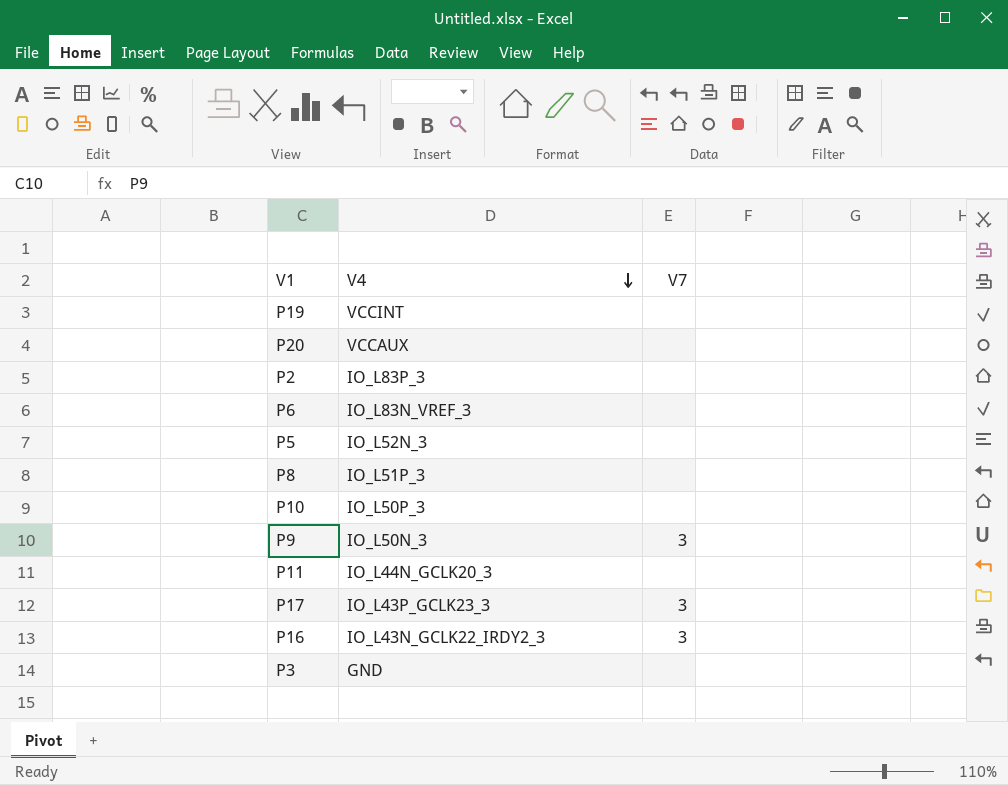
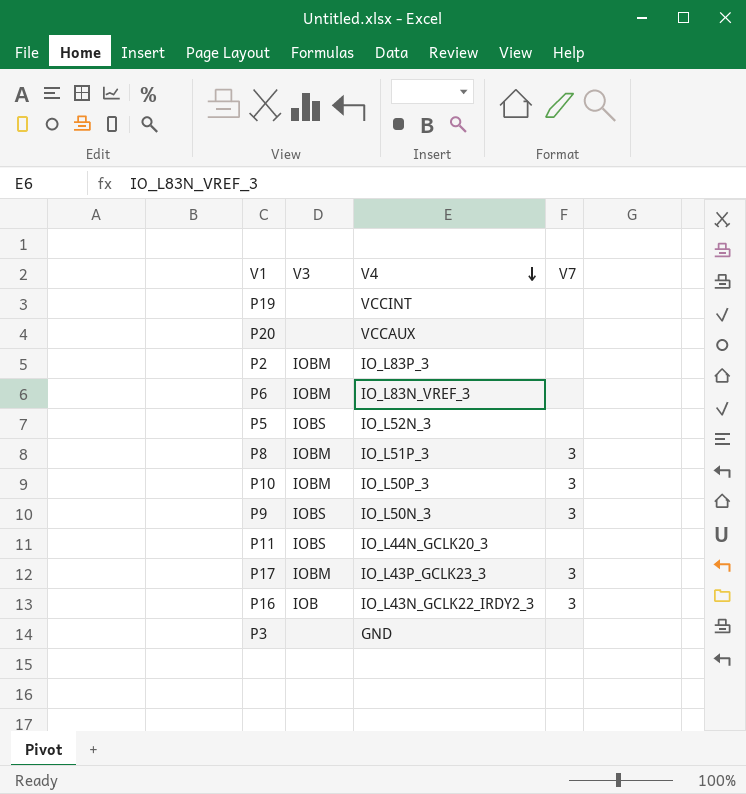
column V3 | position: none -> 2
P8 | V7: none -> 3
P10 | V7: none -> 3

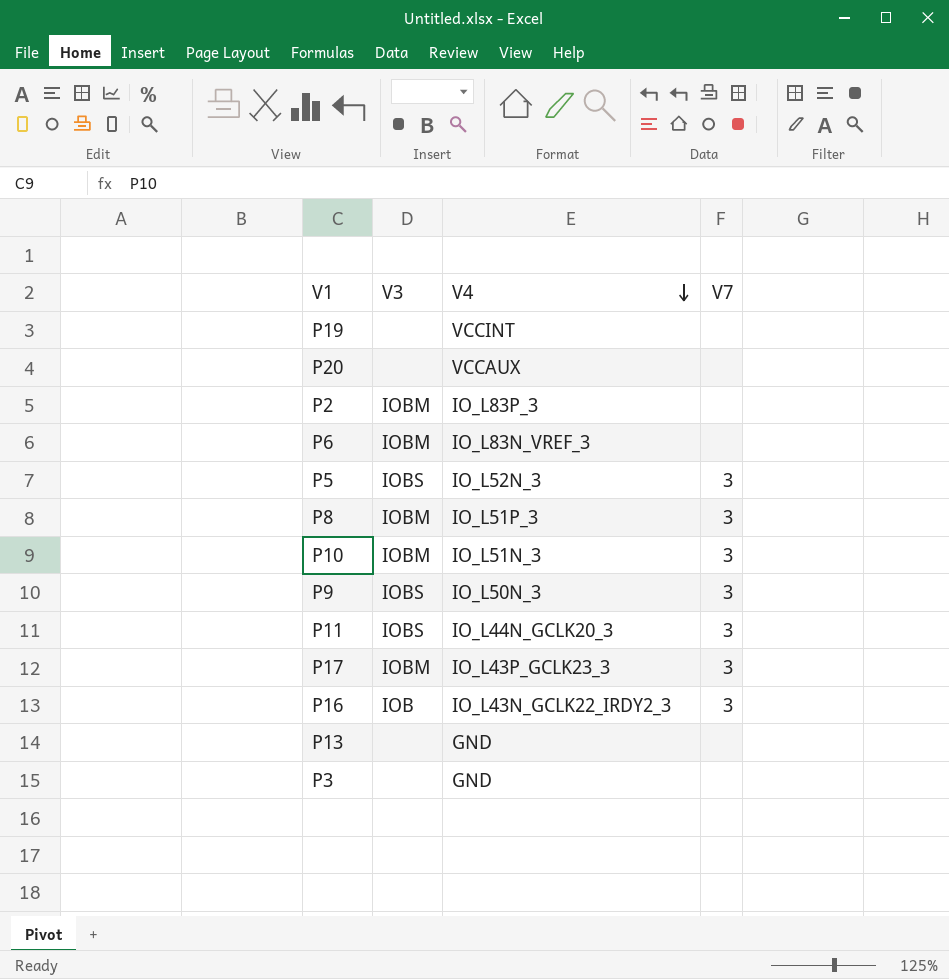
P5 | V7: none -> 3
P10 | V4: IO_L50P_3 -> IO_L51N_3
P11 | V7: none -> 3
row P13: none -> none | GND | none

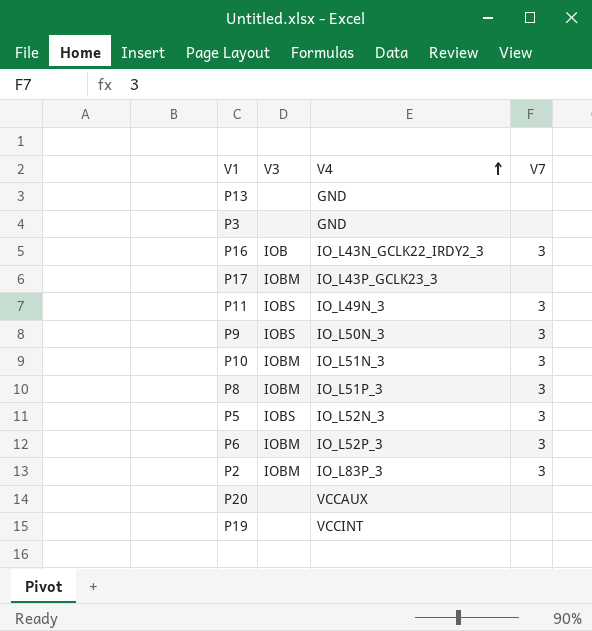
row order: V4 descending -> V4 ascending
P17 | V7: 3 -> none
P11 | V4: IO_L44N_GCLK20_3 -> IO_L49N_3
P6 | V4: IO_L83N_VREF_3 -> IO_L52P_3
P6 | V7: none -> 3
P2 | V7: none -> 3

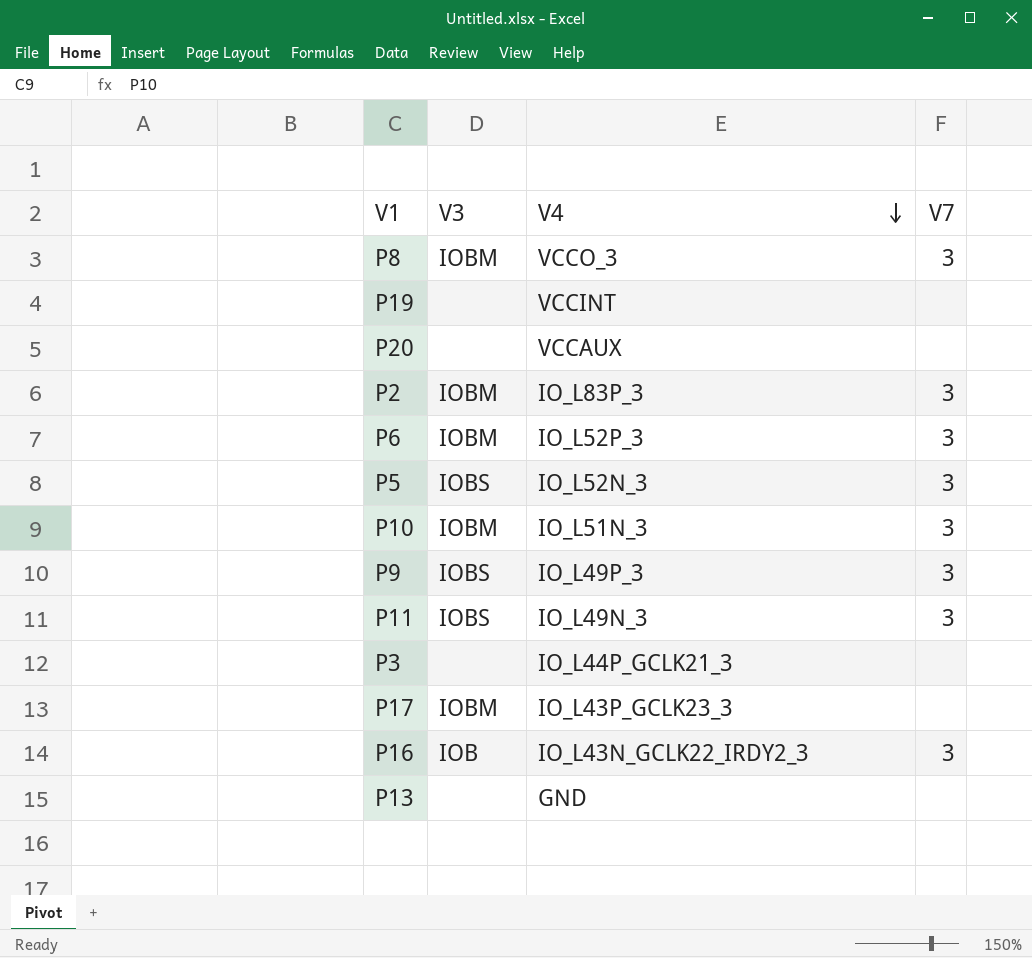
row order: V4 ascending -> V4 descending
P8 | V4: IO_L51P_3 -> VCCO_3
P9 | V4: IO_L50N_3 -> IO_L49P_3
P3 | V4: GND -> IO_L44P_GCLK21_3

